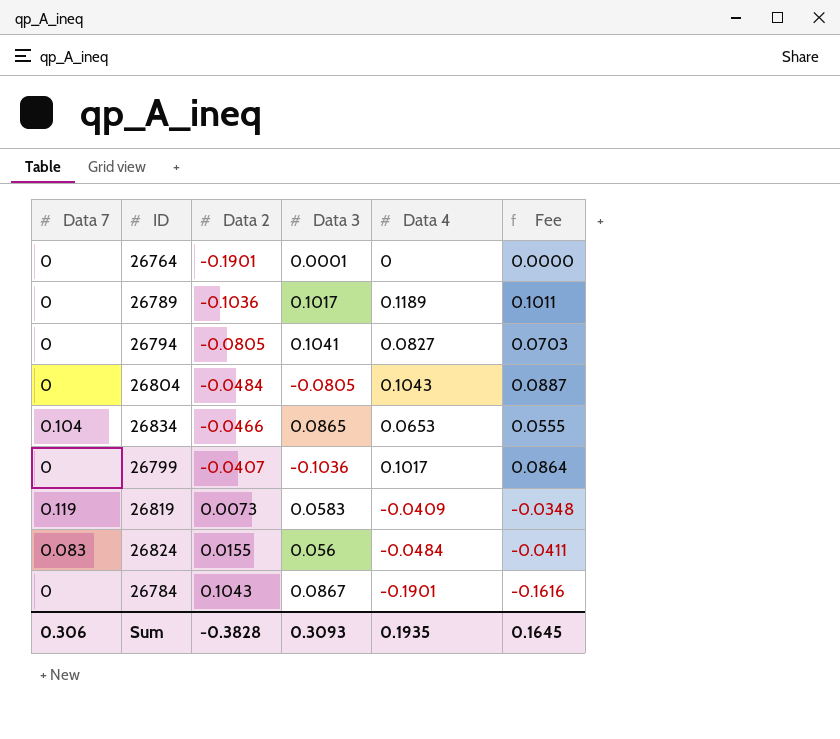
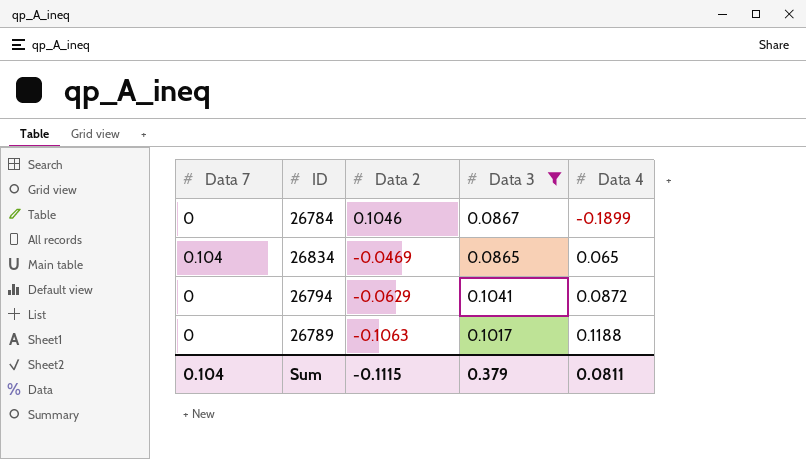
filter: none -> Data 3 >= 0.0865
row order: Data 2 ascending -> Data 2 descending
column Fee | formula: [Data 4] * 0.85 -> none
26784 | Data 2: 0.1043 -> 0.1046
26784 | Data 4: -0.1901 -> -0.1899
26834 | Data 2: -0.0466 -> -0.0469
26834 | Data 4: 0.0653 -> 0.065
26794 | Data 2: -0.0805 -> -0.0629
26794 | Data 4: 0.0827 -> 0.0872
26789 | Data 2: -0.1036 -> -0.1063
26789 | Data 4: 0.1189 -> 0.1188
Sum | Data 7: 0.306 -> 0.104
Sum | Data 2: -0.3828 -> -0.1115
Sum | Data 3: 0.3093 -> 0.379
Sum | Data 4: 0.1935 -> 0.0811

